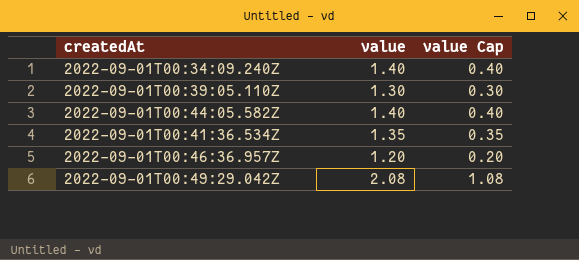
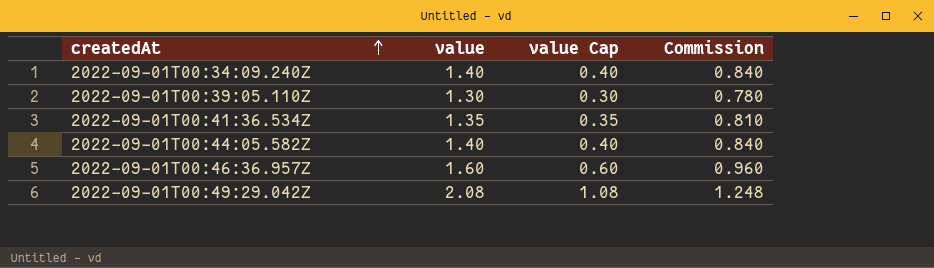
row order: none -> createdAt ascending
column Commission | formula: none -> [value] * 0.6
2022-09-01T00:46:36.957Z | value: 1.20 -> 1.60
2022-09-01T00:46:36.957Z | value Cap: 0.20 -> 0.60

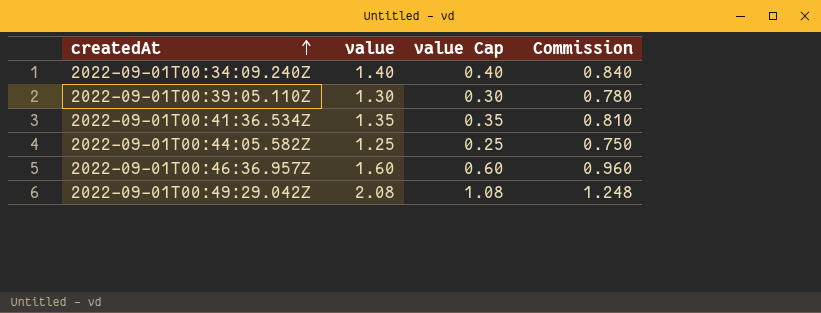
2022-09-01T00:44:05.582Z | value: 1.40 -> 1.25
2022-09-01T00:44:05.582Z | value Cap: 0.40 -> 0.25
2022-09-01T00:44:05.582Z | Commission: 0.840 -> 0.750

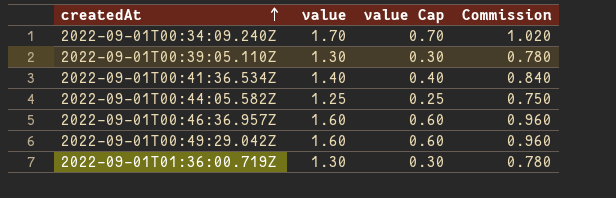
2022-09-01T00:34:09.240Z | value: 1.40 -> 1.70
2022-09-01T00:34:09.240Z | value Cap: 0.40 -> 0.70
2022-09-01T00:34:09.240Z | Commission: 0.840 -> 1.020
2022-09-01T00:41:36.534Z | value: 1.35 -> 1.40
2022-09-01T00:41:36.534Z | value Cap: 0.35 -> 0.40
2022-09-01T00:41:36.534Z | Commission: 0.810 -> 0.840
2022-09-01T00:49:29.042Z | value: 2.08 -> 1.60
2022-09-01T00:49:29.042Z | value Cap: 1.08 -> 0.60
2022-09-01T00:49:29.042Z | Commission: 1.248 -> 0.960
row 2022-09-01T01:36:00.719Z: none -> 1.30 | 0.30 | 0.780

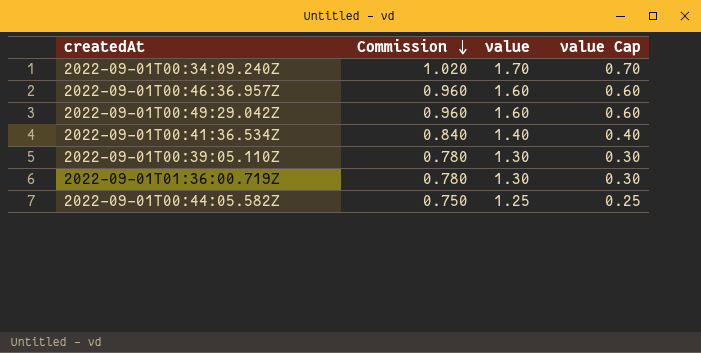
row order: createdAt ascending -> Commission descending
column Commission | position: 4 -> 2

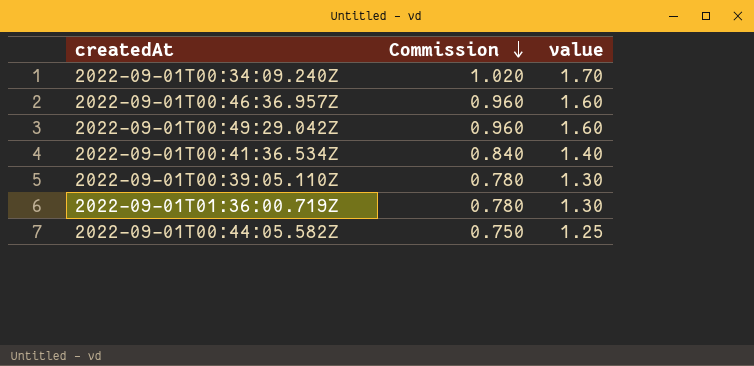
column value Cap | formula: [value] - 1 -> none

